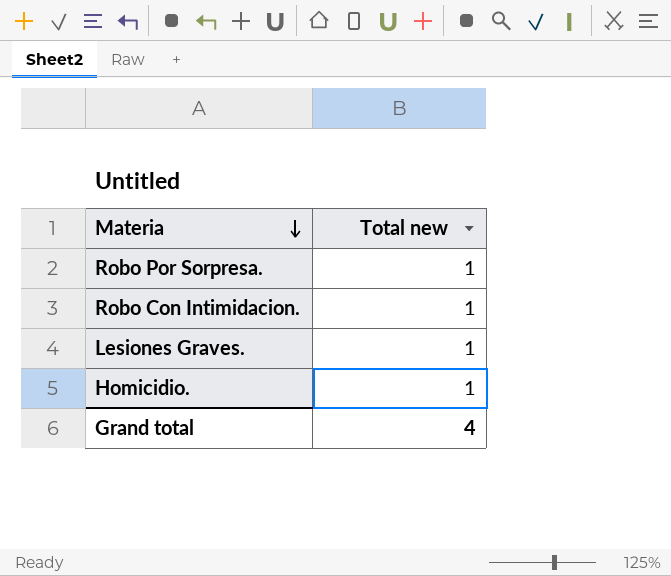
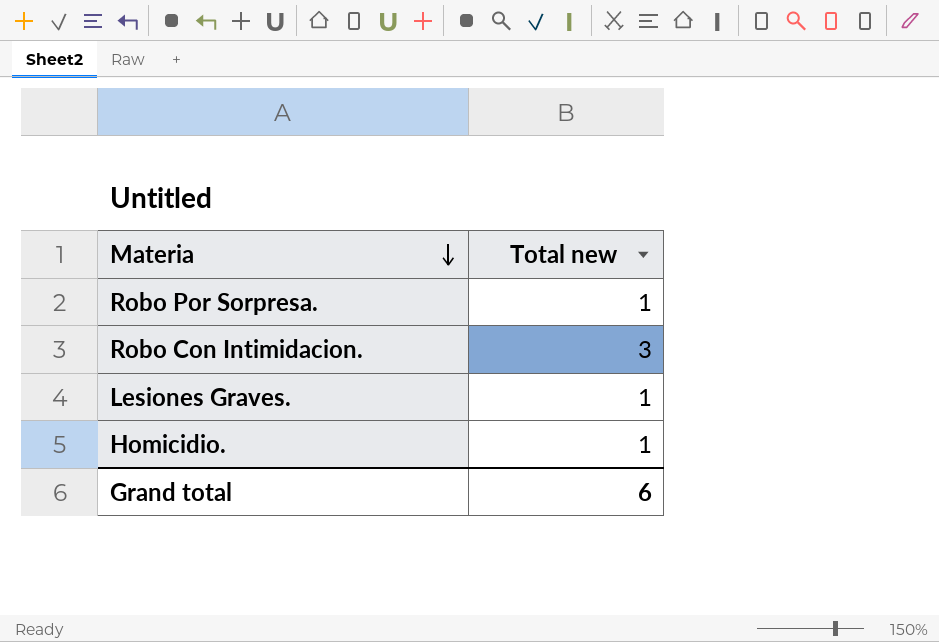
Robo Con Intimidacion. | Total new: 1 -> 3
Grand total | Total new: 4 -> 6

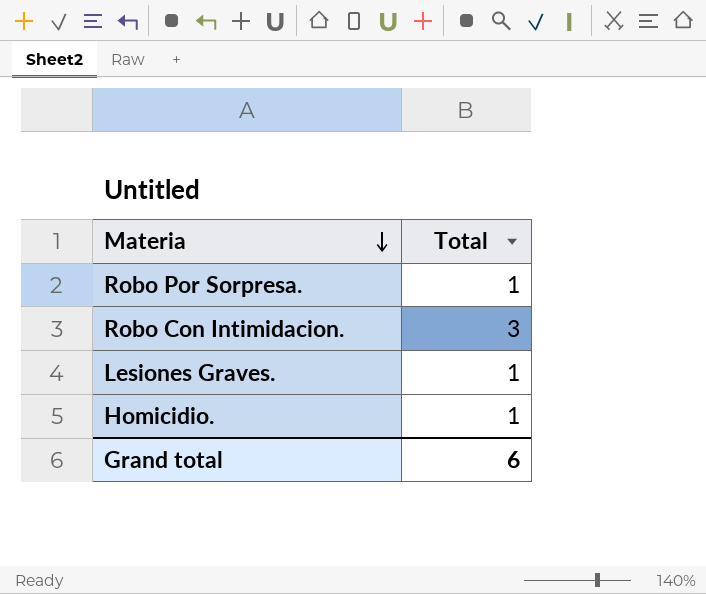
column name: Total new -> Total

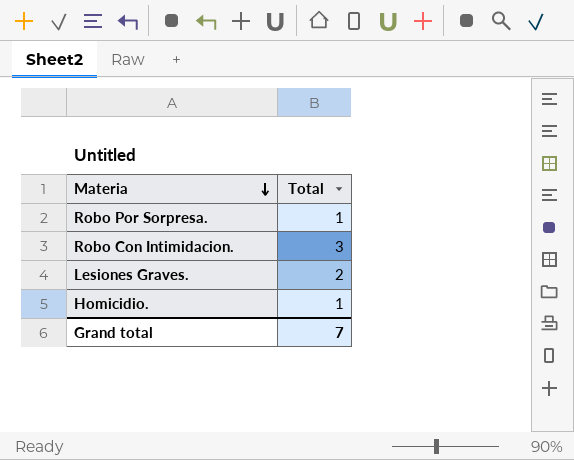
Lesiones Graves. | Total: 1 -> 2
Grand total | Total: 6 -> 7

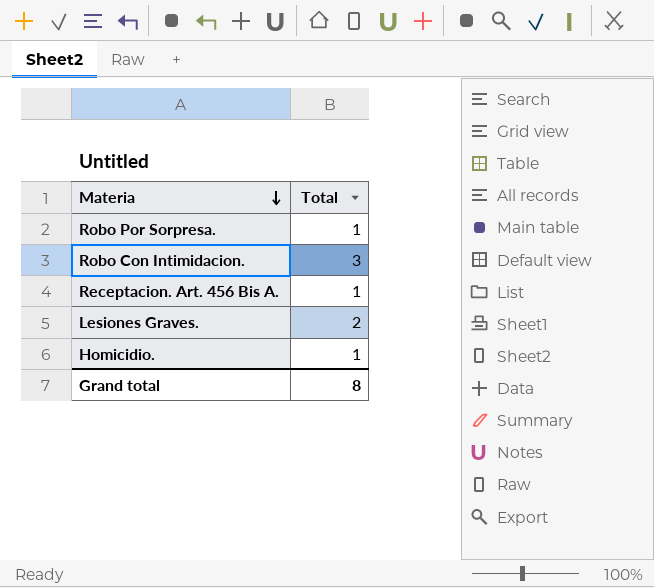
row Receptacion. Art. 456 Bis A.: none -> 1
Grand total | Total: 7 -> 8

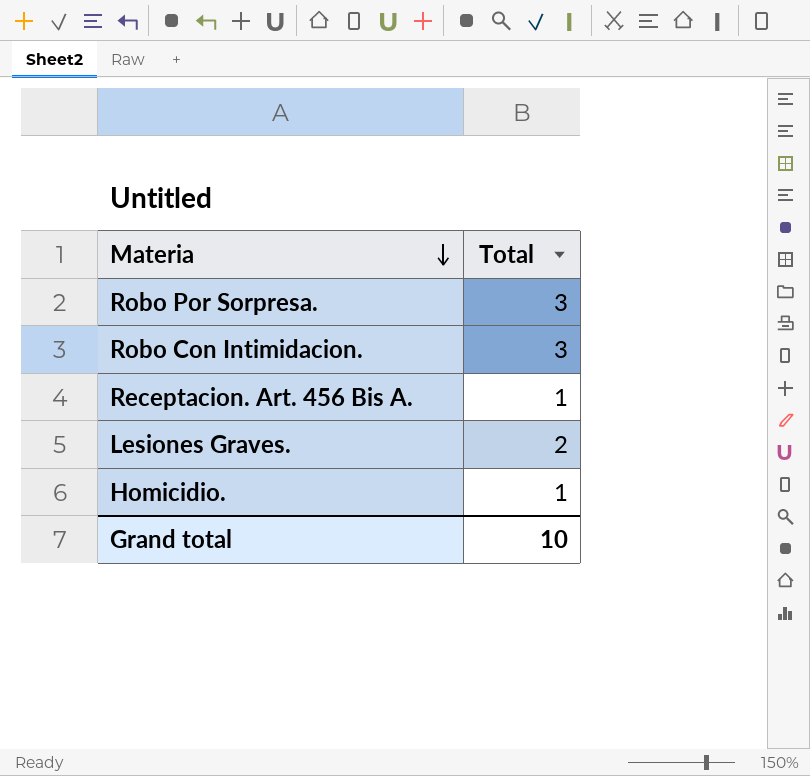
Robo Por Sorpresa. | Total: 1 -> 3
Grand total | Total: 8 -> 10

